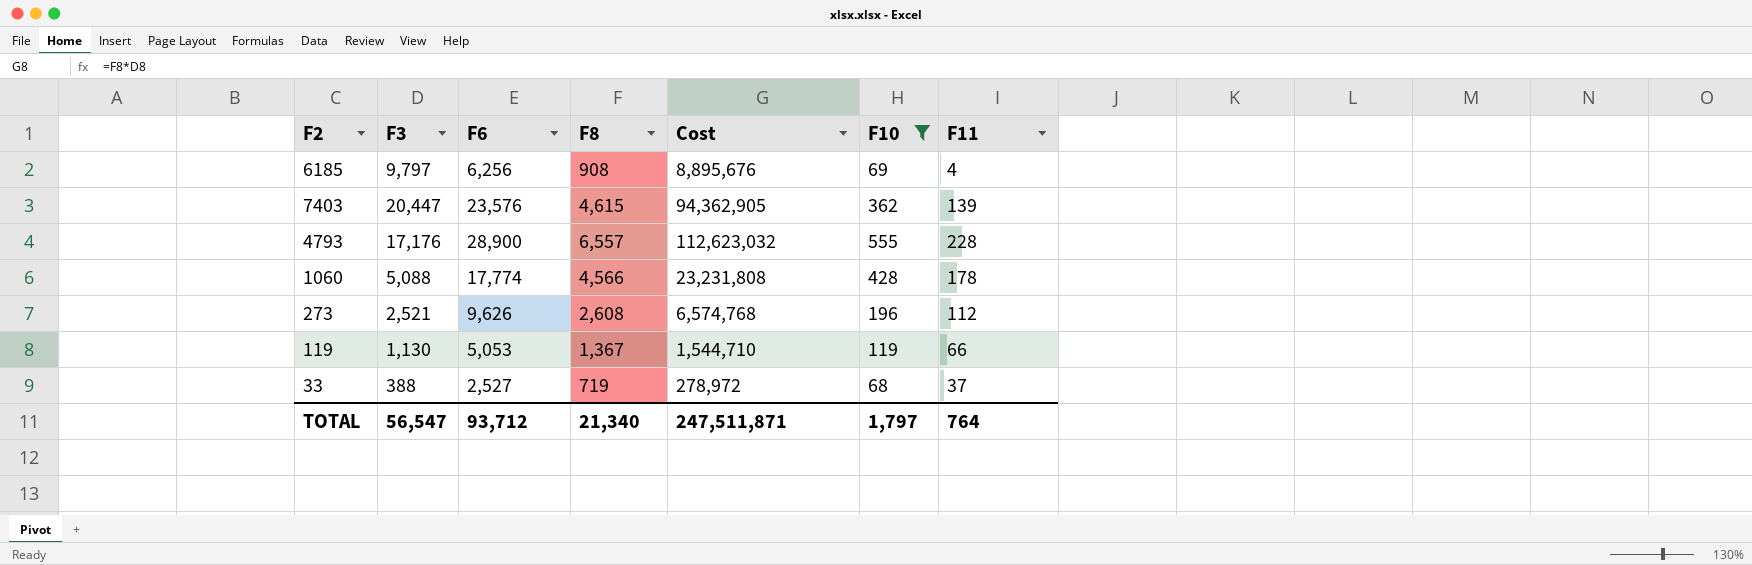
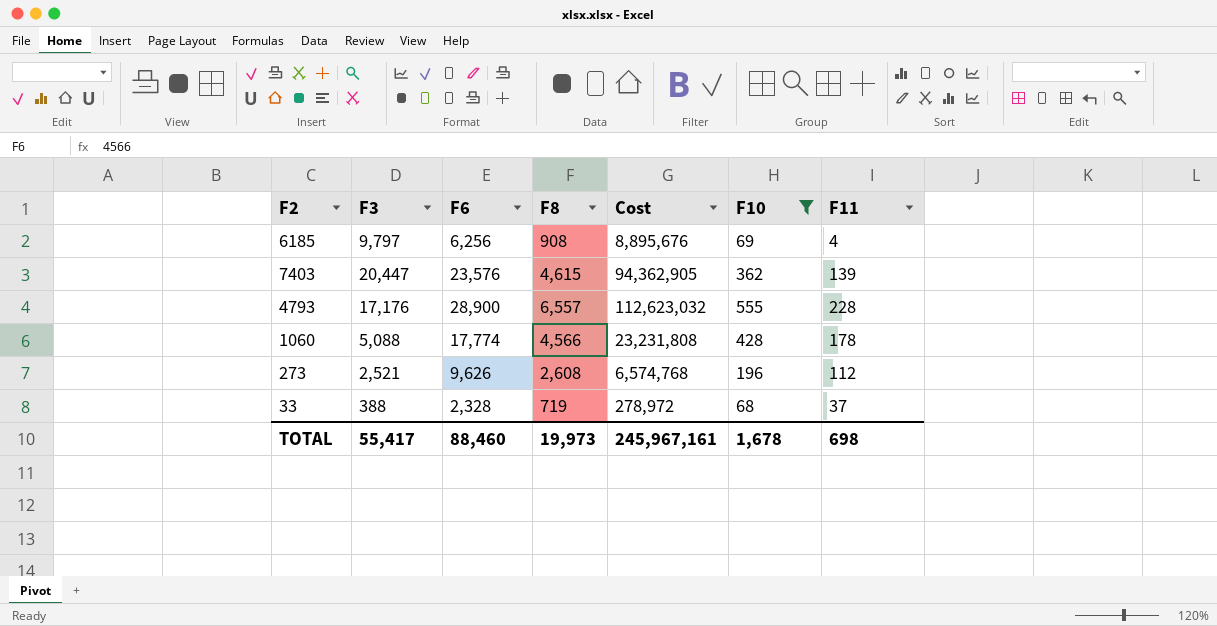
row 119: 1,130 | 5,053 | 1,367 | 1,544,710 | 119 | 66 -> none
33 | F6: 2,527 -> 2,328
TOTAL | F3: 56,547 -> 55,417
TOTAL | F6: 93,712 -> 88,460
TOTAL | F8: 21,340 -> 19,973
TOTAL | Cost: 247,511,871 -> 245,967,161
TOTAL | F10: 1,797 -> 1,678
TOTAL | F11: 764 -> 698

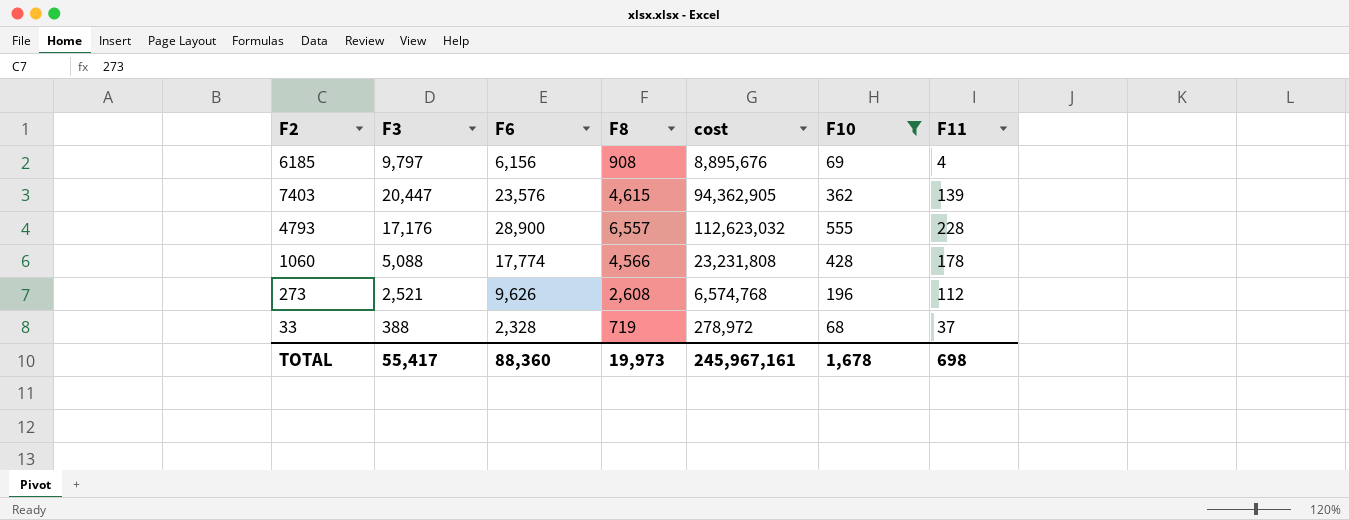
column name: Cost -> cost
6185 | F6: 6,256 -> 6,156
TOTAL | F6: 88,460 -> 88,360

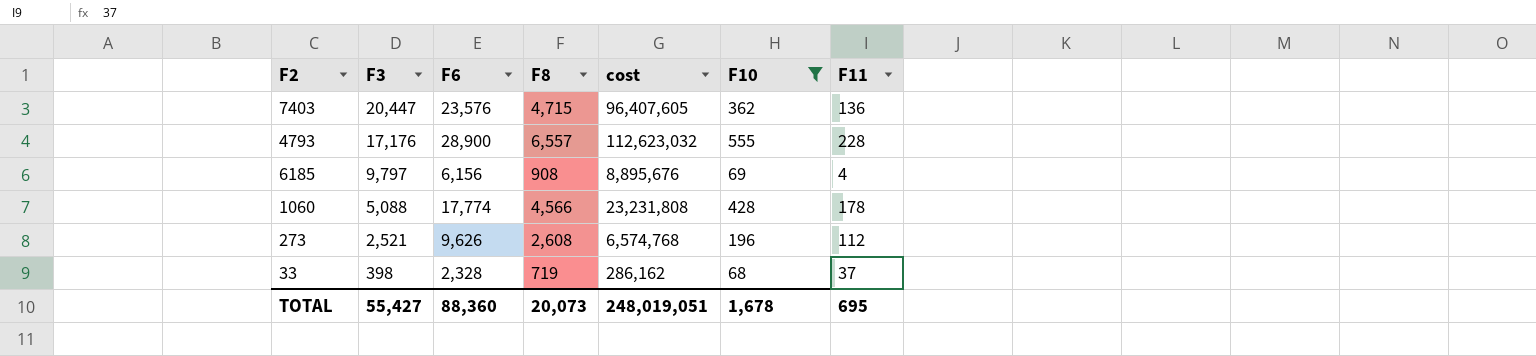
row order: none -> F3 descending
7403 | F8: 4,615 -> 4,715
7403 | cost: 94,362,905 -> 96,407,605
7403 | F11: 139 -> 136
33 | F3: 388 -> 398
33 | cost: 278,972 -> 286,162
TOTAL | F3: 55,417 -> 55,427
TOTAL | F8: 19,973 -> 20,073
TOTAL | cost: 245,967,161 -> 248,019,051
TOTAL | F11: 698 -> 695

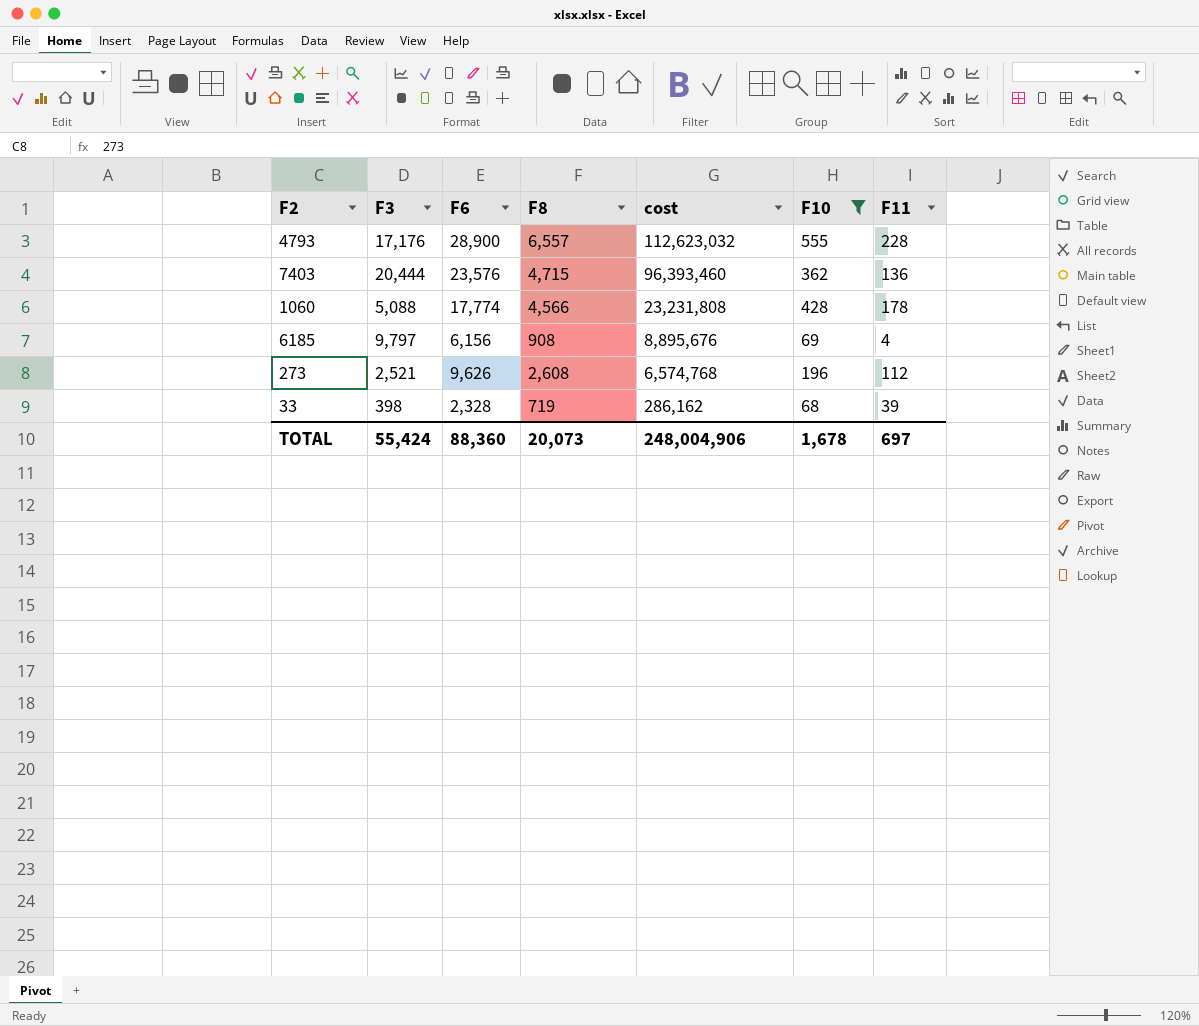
row order: F3 descending -> cost descending
7403 | F3: 20,447 -> 20,444
7403 | cost: 96,407,605 -> 96,393,460
33 | F11: 37 -> 39
TOTAL | F3: 55,427 -> 55,424
TOTAL | cost: 248,019,051 -> 248,004,906
TOTAL | F11: 695 -> 697

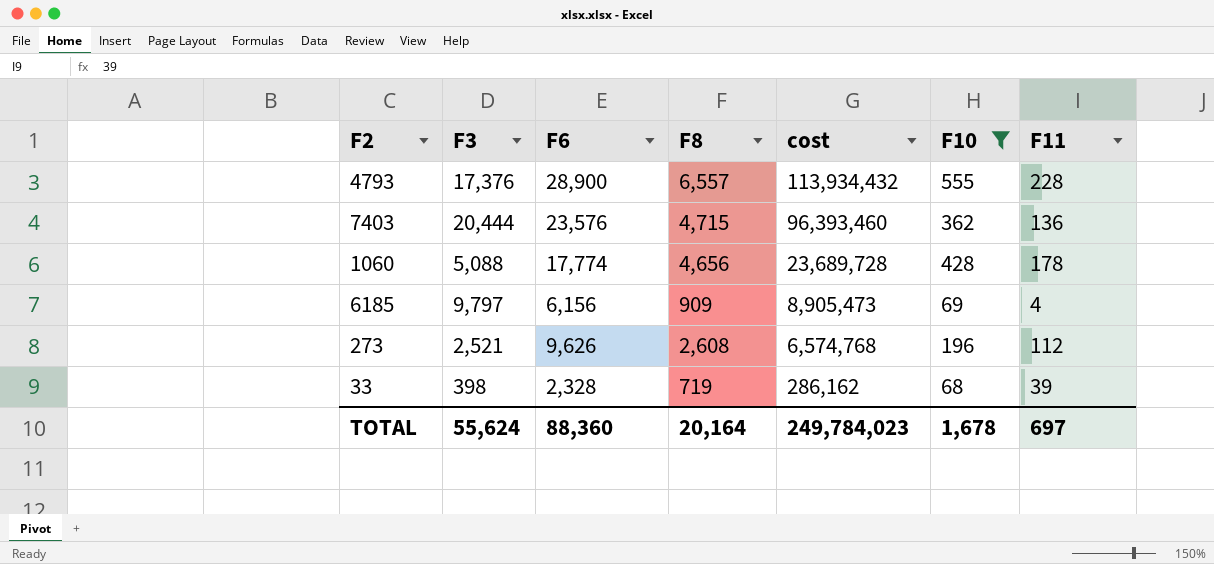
4793 | F3: 17,176 -> 17,376
4793 | cost: 112,623,032 -> 113,934,432
1060 | F8: 4,566 -> 4,656
1060 | cost: 23,231,808 -> 23,689,728
6185 | F8: 908 -> 909
6185 | cost: 8,895,676 -> 8,905,473
TOTAL | F3: 55,424 -> 55,624
TOTAL | F8: 20,073 -> 20,164
TOTAL | cost: 248,004,906 -> 249,784,023

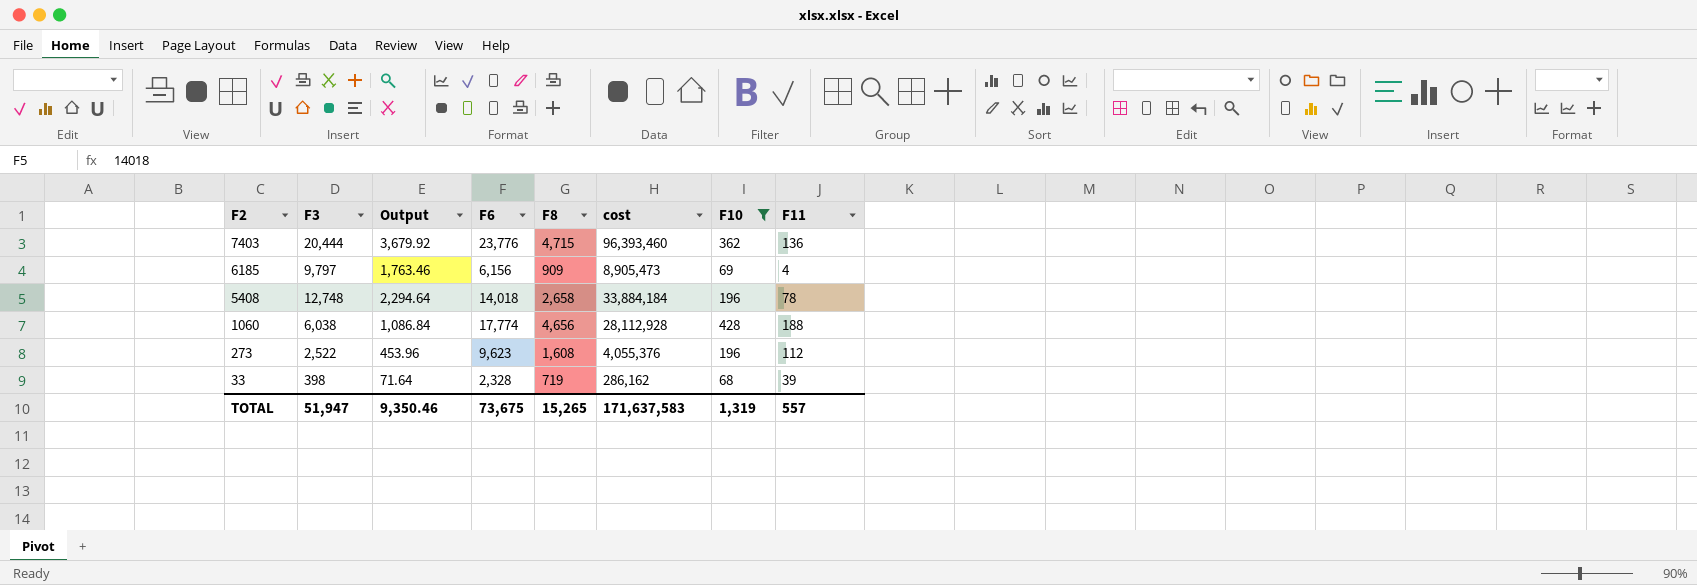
row order: cost descending -> F2 descending
column Output | formula: none -> [F3] * 0.18
row 4793: 17,376 | 28,900 | 6,557 | 113,934,432 | 555 | 228 -> none
7403 | F6: 23,576 -> 23,776
row 5408: none -> 12,748 | 2,294.64 | 14,018 | 2,658 | 33,884,184 | 196 | 78
1060 | F3: 5,088 -> 6,038
1060 | cost: 23,689,728 -> 28,112,928
1060 | F11: 178 -> 188
273 | F3: 2,521 -> 2,522
273 | F6: 9,626 -> 9,623
273 | F8: 2,608 -> 1,608
273 | cost: 6,574,768 -> 4,055,376
TOTAL | F3: 55,624 -> 51,947
TOTAL | F6: 88,360 -> 73,675
TOTAL | F8: 20,164 -> 15,265
TOTAL | cost: 249,784,023 -> 171,637,583
TOTAL | F10: 1,678 -> 1,319
TOTAL | F11: 697 -> 557

